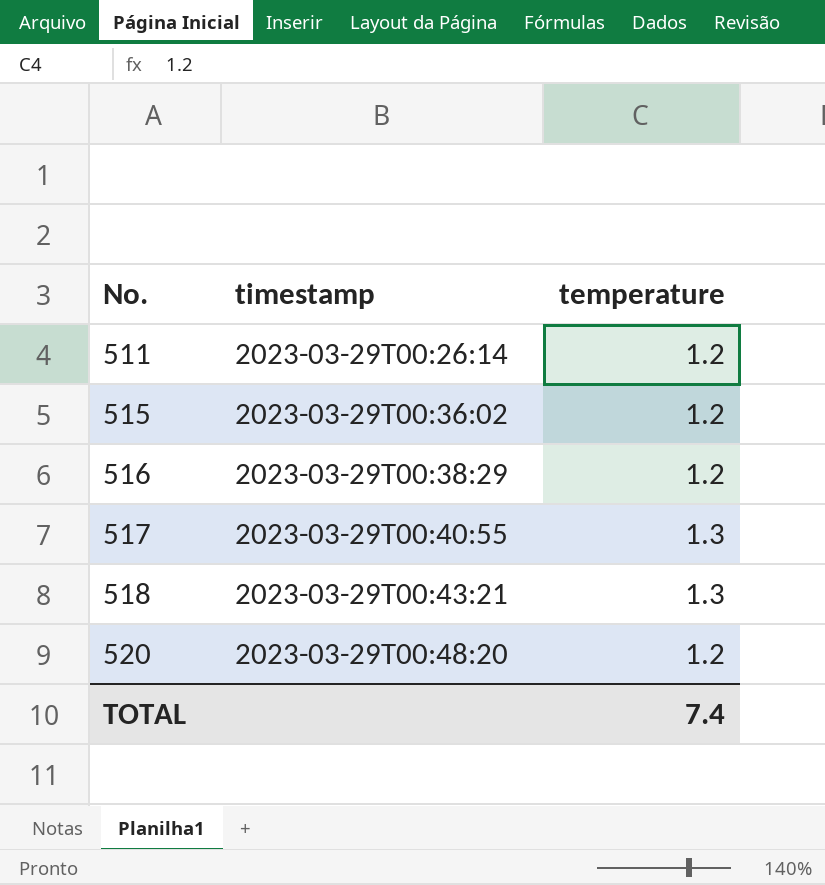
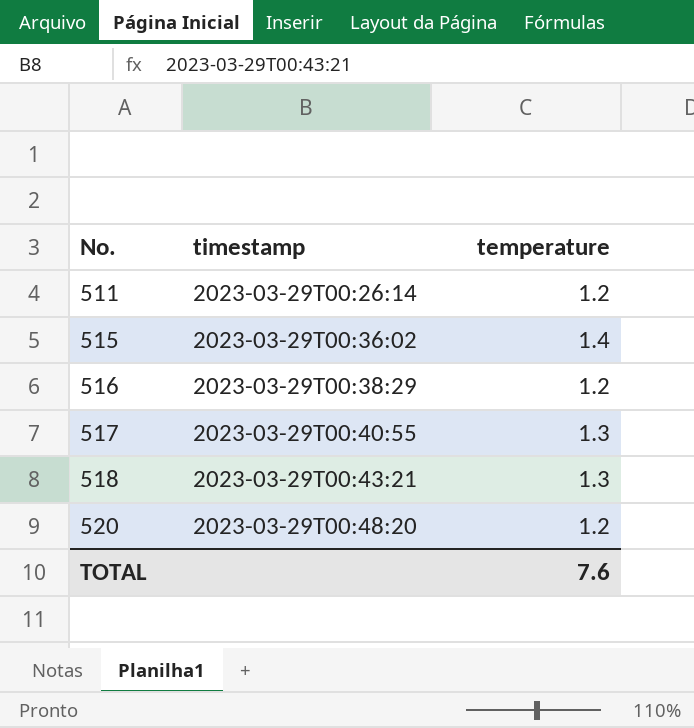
515 | temperature: 1.2 -> 1.4
TOTAL | temperature: 7.4 -> 7.6

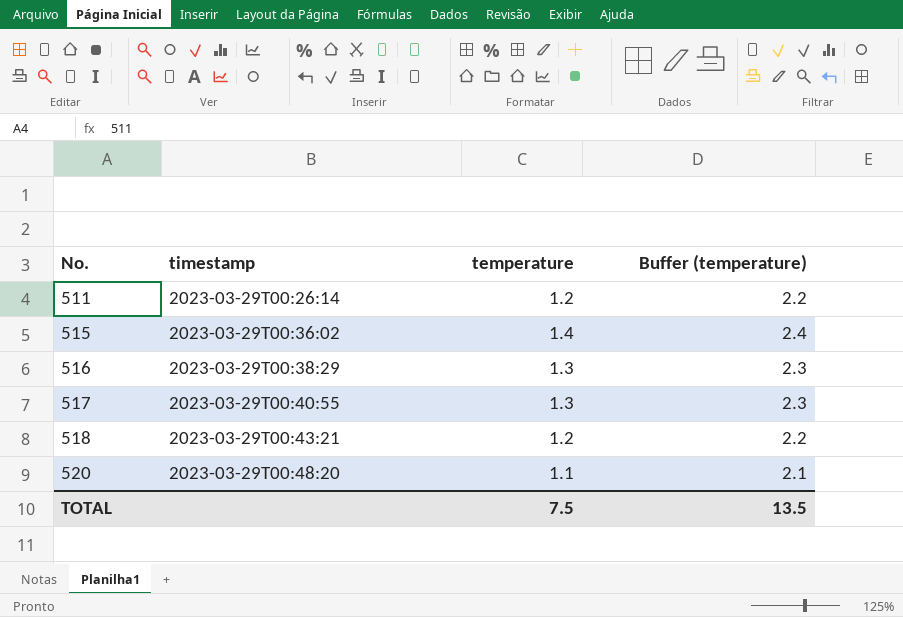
column Buffer (temperature) | formula: none -> [temperature] + 1
516 | temperature: 1.2 -> 1.3
518 | temperature: 1.3 -> 1.2
520 | temperature: 1.2 -> 1.1
TOTAL | temperature: 7.6 -> 7.5

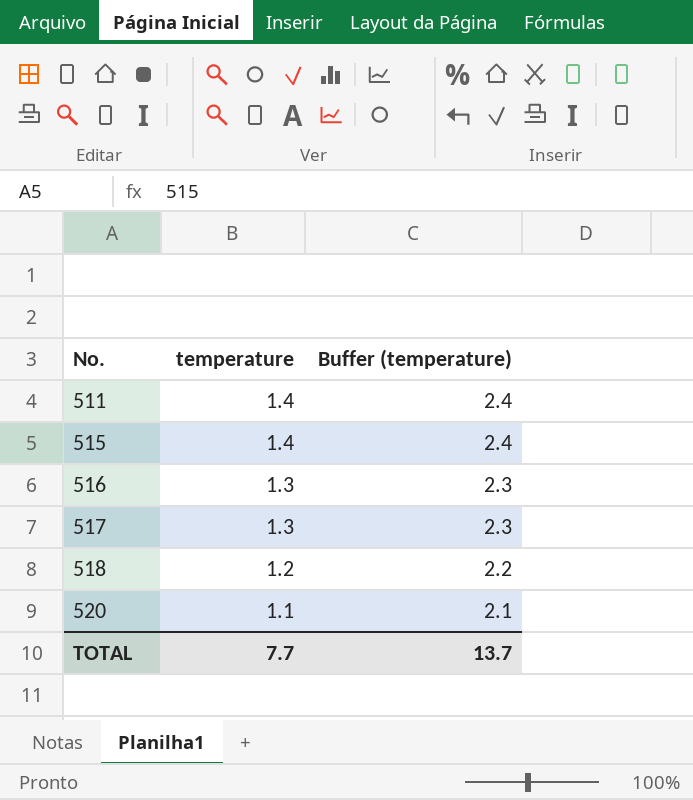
column timestamp | position: 2 -> none
511 | temperature: 1.2 -> 1.4
511 | Buffer (temperature): 2.2 -> 2.4
TOTAL | temperature: 7.5 -> 7.7
TOTAL | Buffer (temperature): 13.5 -> 13.7

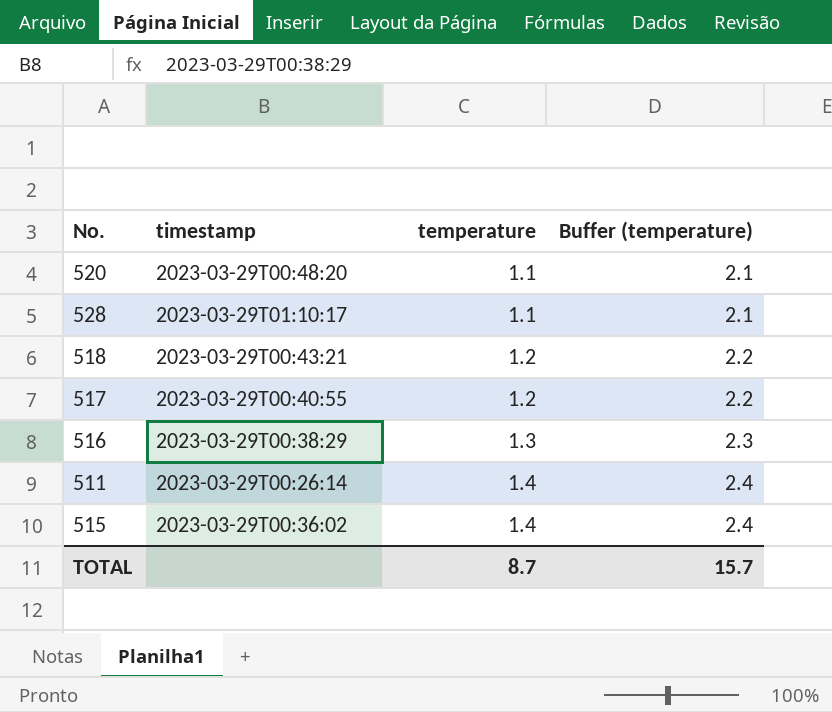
row order: No. ascending -> temperature ascending
column timestamp | position: none -> 2
row 528: none -> 2023-03-29T01:10:17 | 1.1 | 2.1
517 | temperature: 1.3 -> 1.2
517 | Buffer (temperature): 2.3 -> 2.2
TOTAL | temperature: 7.7 -> 8.7
TOTAL | Buffer (temperature): 13.7 -> 15.7

